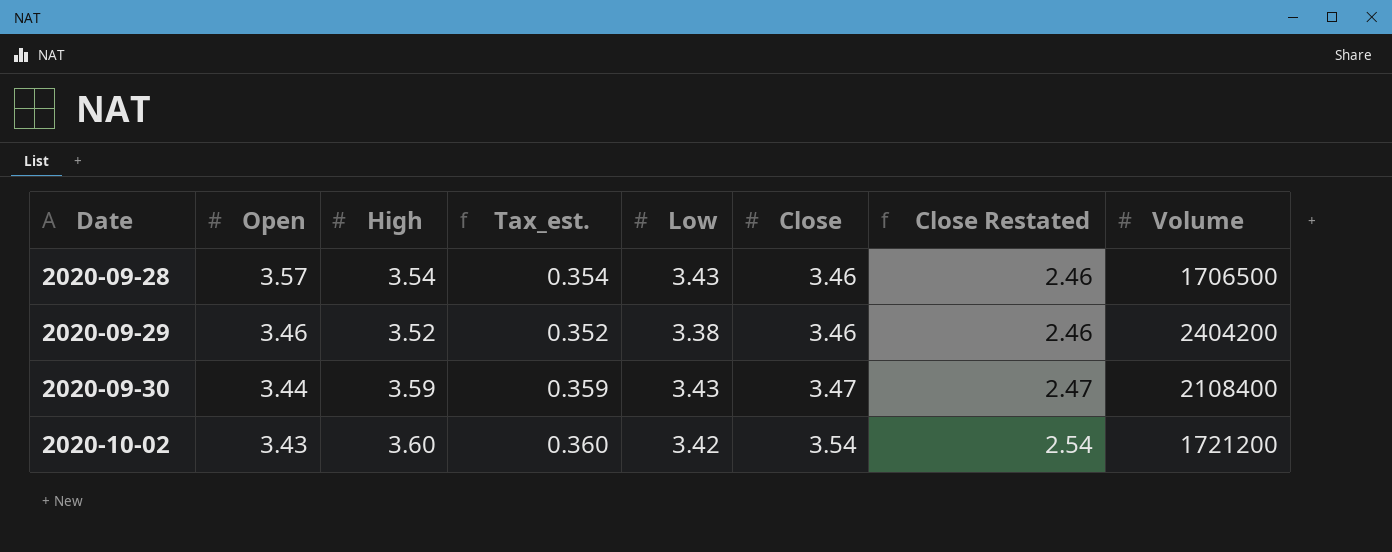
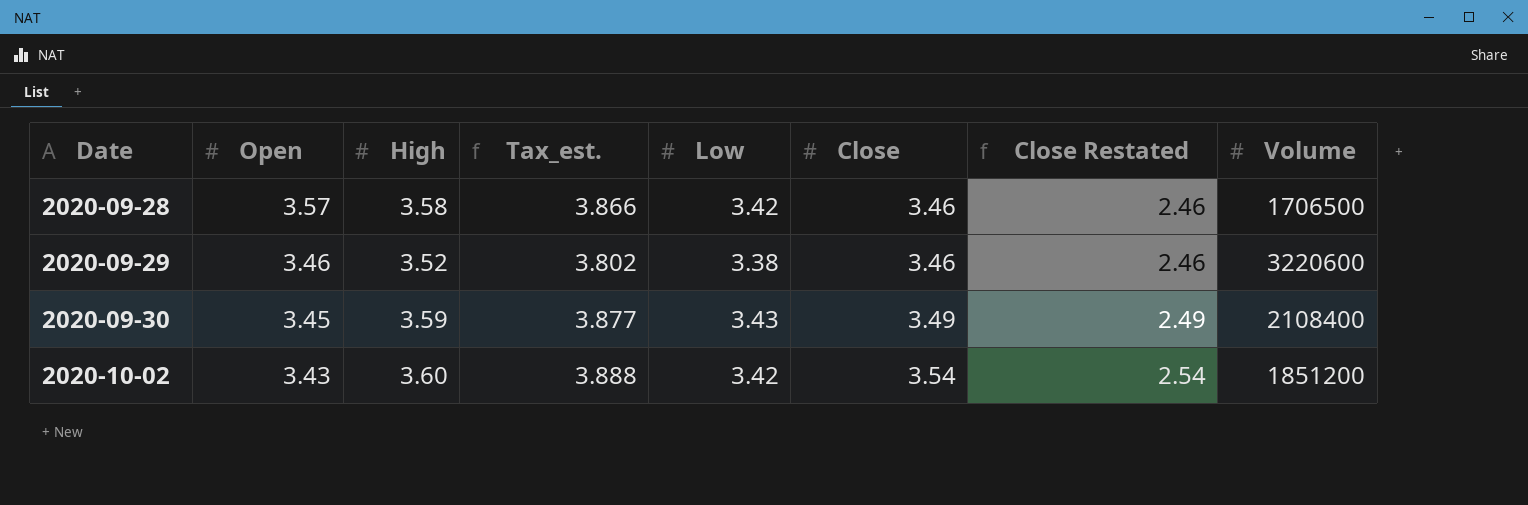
column Tax_est. | formula: [High] * 0.1 -> [High] * 1.08
2020-09-28 | High: 3.54 -> 3.58
2020-09-28 | Low: 3.43 -> 3.42
2020-09-29 | Volume: 2404200 -> 3220600
2020-09-30 | Open: 3.44 -> 3.45
2020-09-30 | Close: 3.47 -> 3.49
2020-09-30 | Close Restated: 2.47 -> 2.49
2020-10-02 | Volume: 1721200 -> 1851200

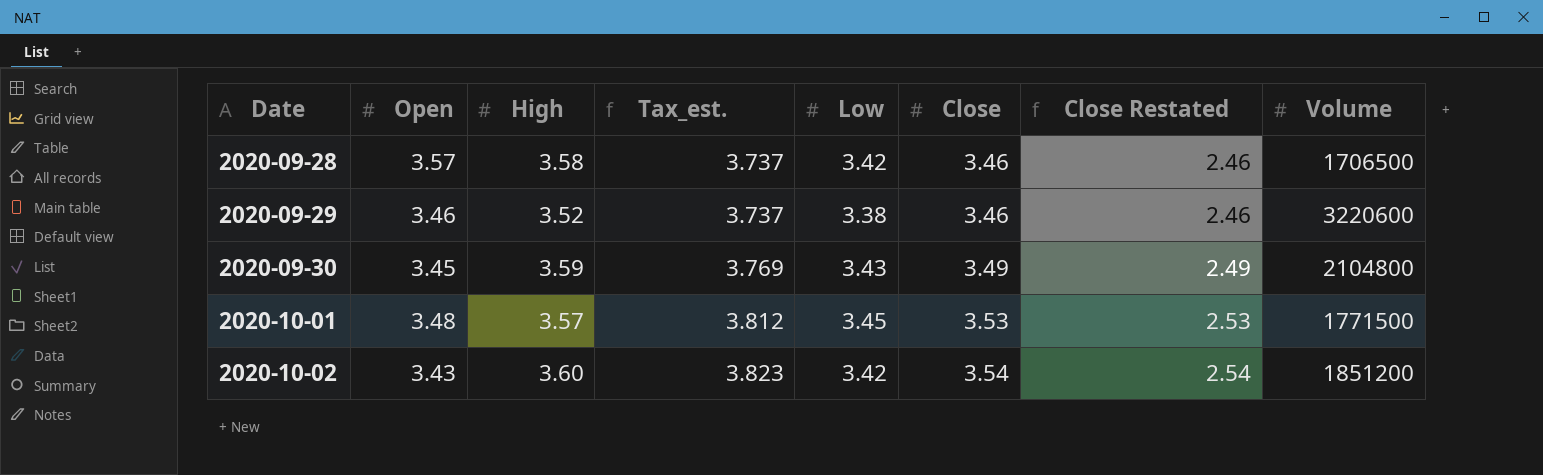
column Tax_est. | formula: [High] * 1.08 -> [Close] * 1.08
2020-09-30 | Volume: 2108400 -> 2104800
row 2020-10-01: none -> 3.48 | 3.57 | 3.812 | 3.45 | 3.53 | 2.53 | 1771500

